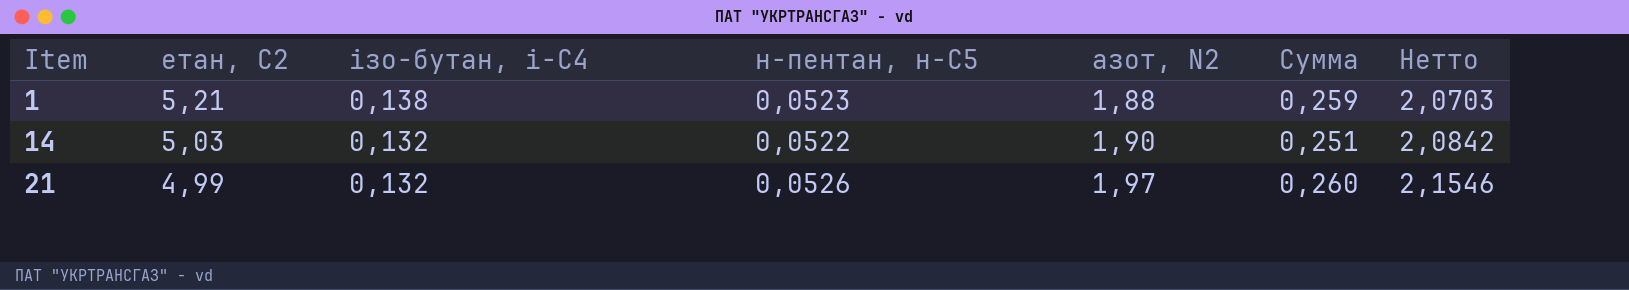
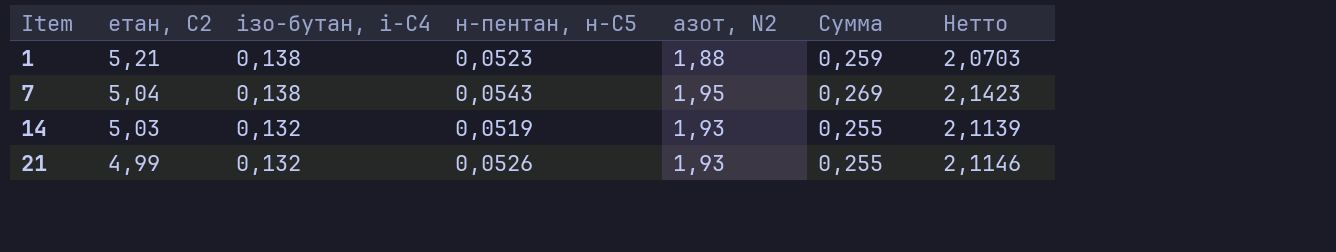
row 7: none -> 5,04 | 0,138 | 0,0543 | 1,95 | 0,269 | 2,1423
14 | н-пентан, н-С5: 0,0522 -> 0,0519
14 | азот, N2: 1,90 -> 1,93
14 | Сумма: 0,251 -> 0,255
14 | Нетто: 2,0842 -> 2,1139
21 | азот, N2: 1,97 -> 1,93
21 | Сумма: 0,260 -> 0,255
21 | Нетто: 2,1546 -> 2,1146

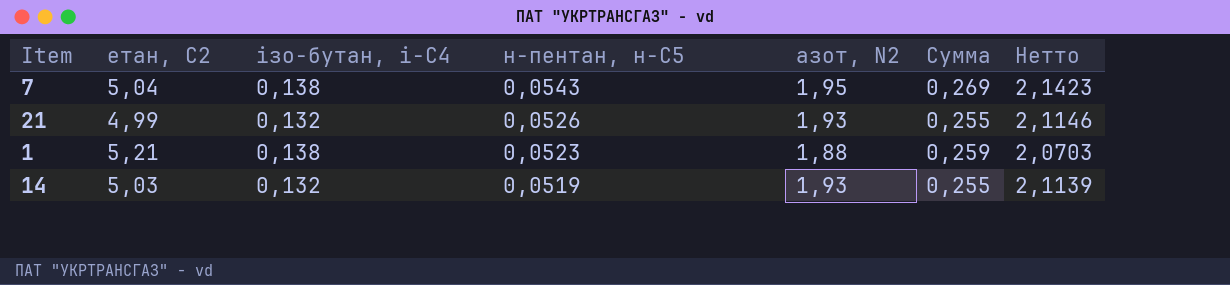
row order: Item ascending -> н-пентан, н-С5 descending

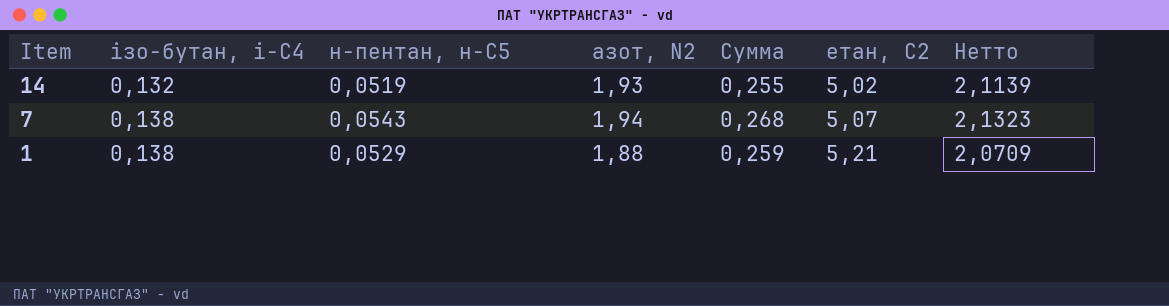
row order: н-пентан, н-С5 descending -> Item descending
column етан, С2 | position: 2 -> 6
row 21: 4,99 | 0,132 | 0,0526 | 1,93 | 0,255 | 2,1146 -> none
14 | етан, С2: 5,03 -> 5,02
7 | азот, N2: 1,95 -> 1,94
7 | Сумма: 0,269 -> 0,268
7 | етан, С2: 5,04 -> 5,07
7 | Нетто: 2,1423 -> 2,1323
1 | н-пентан, н-С5: 0,0523 -> 0,0529
1 | Нетто: 2,0703 -> 2,0709

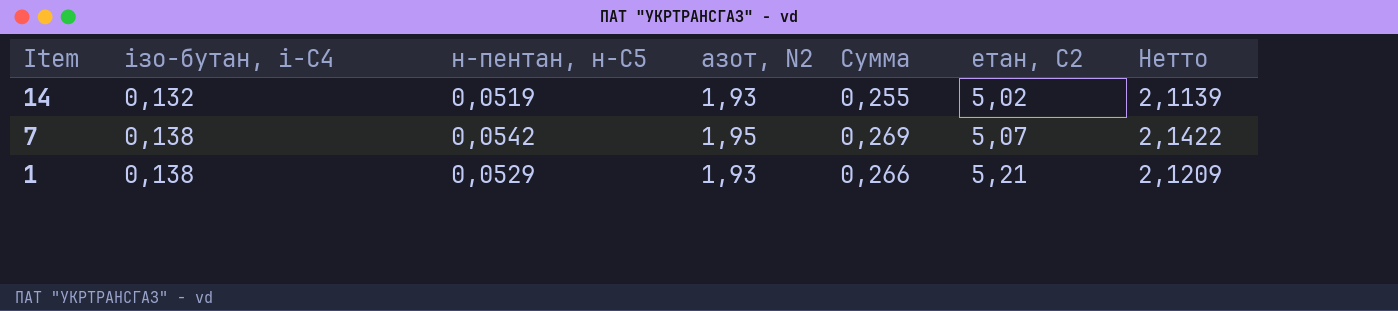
7 | н-пентан, н-С5: 0,0543 -> 0,0542
7 | азот, N2: 1,94 -> 1,95
7 | Сумма: 0,268 -> 0,269
7 | Нетто: 2,1323 -> 2,1422
1 | азот, N2: 1,88 -> 1,93
1 | Сумма: 0,259 -> 0,266
1 | Нетто: 2,0709 -> 2,1209

